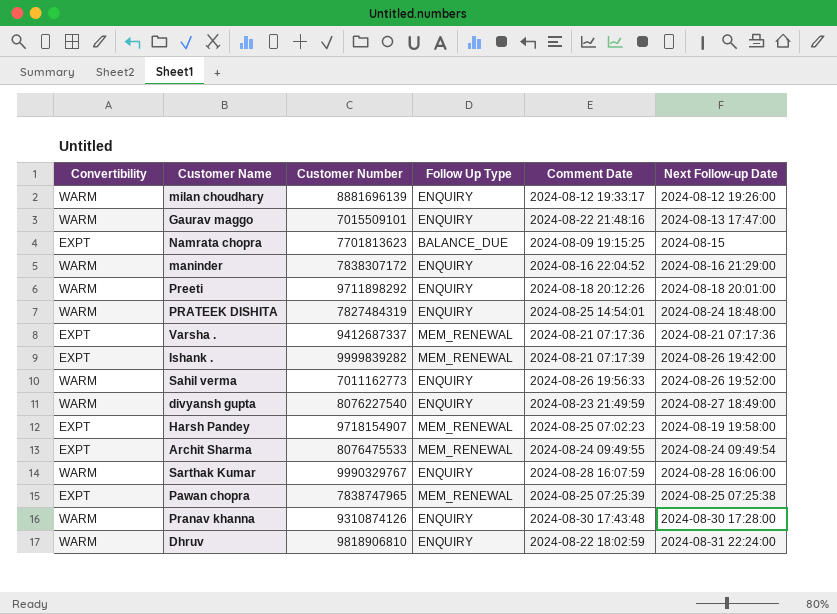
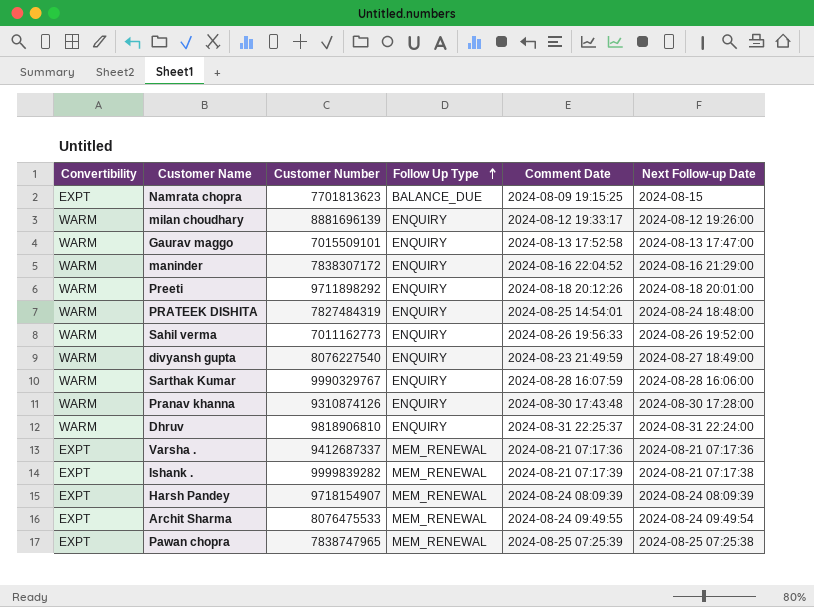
row order: none -> Follow Up Type ascending
Gaurav maggo | Comment Date: 2024-08-22 21:48:16 -> 2024-08-13 17:52:58
Dhruv | Comment Date: 2024-08-22 18:02:59 -> 2024-08-31 22:25:37
Ishank . | Next Follow-up Date: 2024-08-26 19:42:00 -> 2024-08-21 07:17:38
Harsh Pandey | Comment Date: 2024-08-25 07:02:23 -> 2024-08-24 08:09:39
Harsh Pandey | Next Follow-up Date: 2024-08-19 19:58:00 -> 2024-08-24 08:09:39

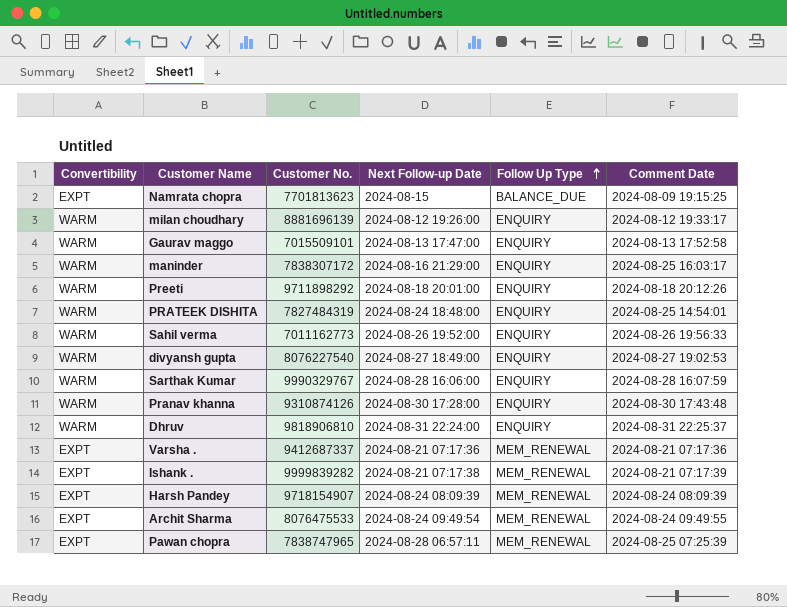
column name: Customer Number -> Customer No.
column Next Follow-up Date | position: 6 -> 4
maninder | Comment Date: 2024-08-16 22:04:52 -> 2024-08-25 16:03:17
divyansh gupta | Comment Date: 2024-08-23 21:49:59 -> 2024-08-27 19:02:53
Pawan chopra | Next Follow-up Date: 2024-08-25 07:25:38 -> 2024-08-28 06:57:11

